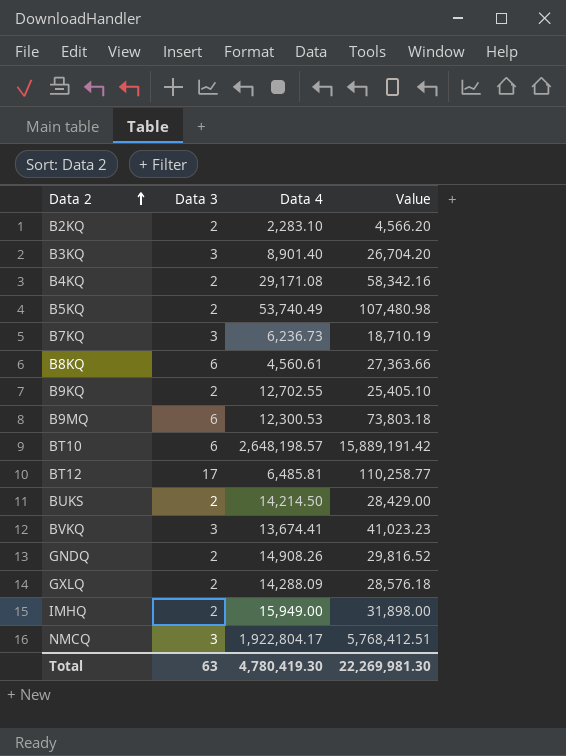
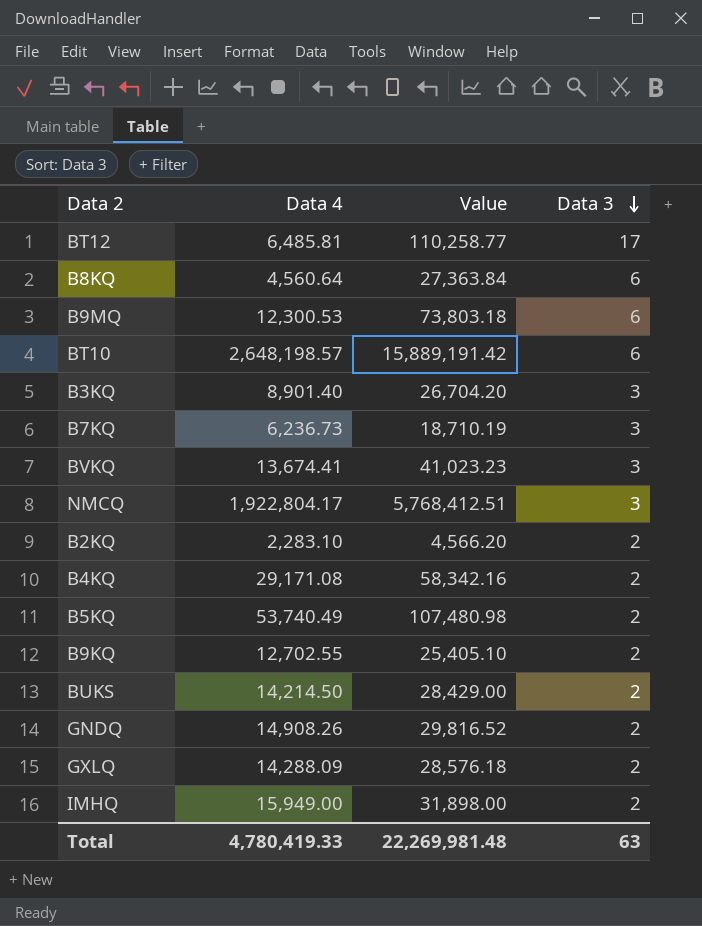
row order: Data 2 ascending -> Data 3 descending
column Data 3 | position: 2 -> 4
B8KQ | Data 4: 4,560.61 -> 4,560.64
B8KQ | Value: 27,363.66 -> 27,363.84
Total | Data 4: 4,780,419.30 -> 4,780,419.33
Total | Value: 22,269,981.30 -> 22,269,981.48

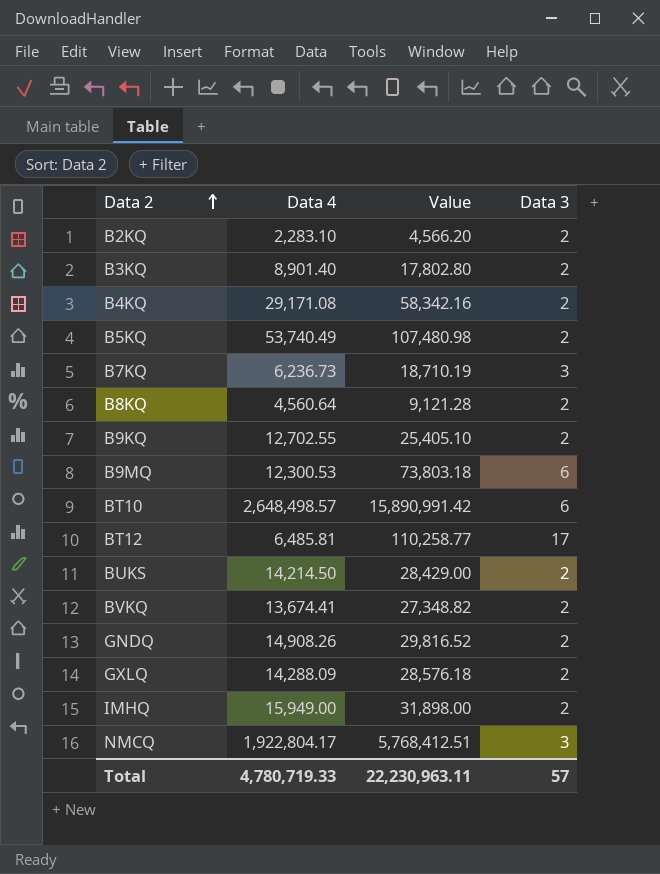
row order: Data 3 descending -> Data 2 ascending
B3KQ | Value: 26,704.20 -> 17,802.80
B3KQ | Data 3: 3 -> 2
B8KQ | Value: 27,363.84 -> 9,121.28
B8KQ | Data 3: 6 -> 2
BT10 | Data 4: 2,648,198.57 -> 2,648,498.57
BT10 | Value: 15,889,191.42 -> 15,890,991.42
BVKQ | Value: 41,023.23 -> 27,348.82
BVKQ | Data 3: 3 -> 2
Total | Data 4: 4,780,419.33 -> 4,780,719.33
Total | Value: 22,269,981.48 -> 22,230,963.11
Total | Data 3: 63 -> 57

